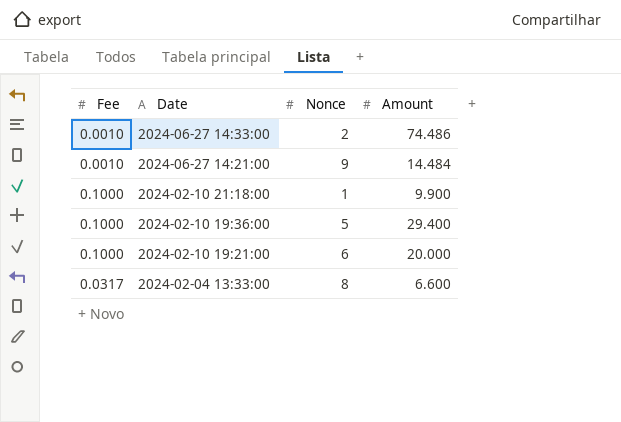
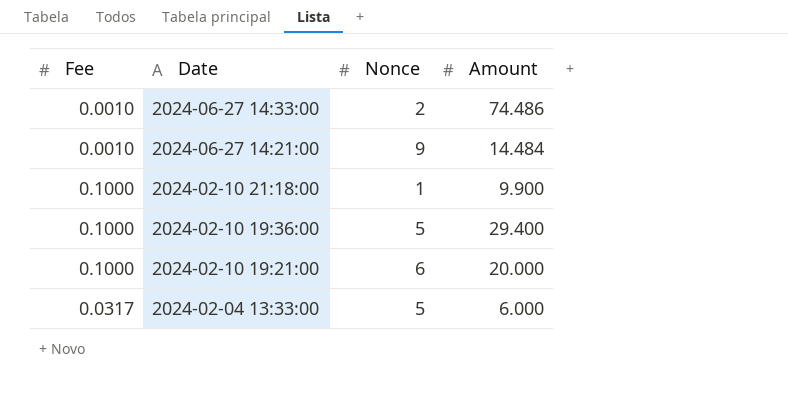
2024-02-04 13:33:00 | Nonce: 8 -> 5
2024-02-04 13:33:00 | Amount: 6.600 -> 6.000

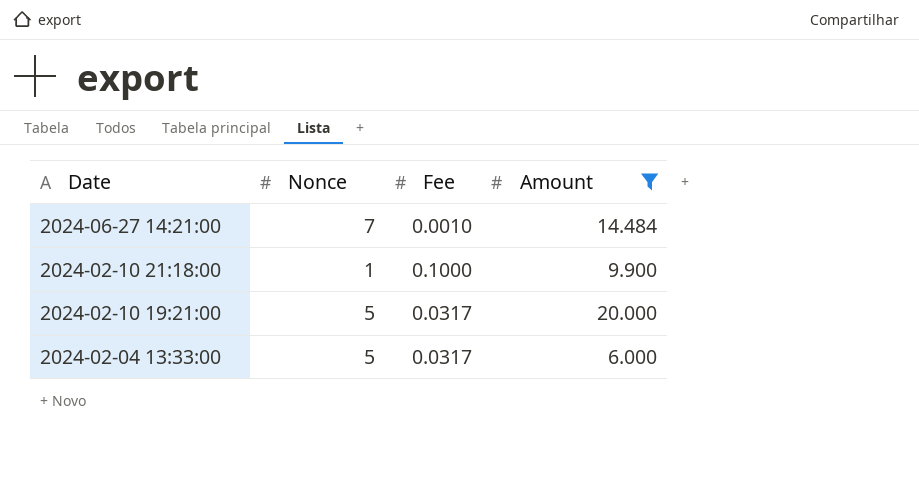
filter: none -> Amount <= 20.000
column Fee | position: 1 -> 3
2024-06-27 14:21:00 | Nonce: 9 -> 7
2024-02-10 19:21:00 | Nonce: 6 -> 5
2024-02-10 19:21:00 | Fee: 0.1000 -> 0.0317

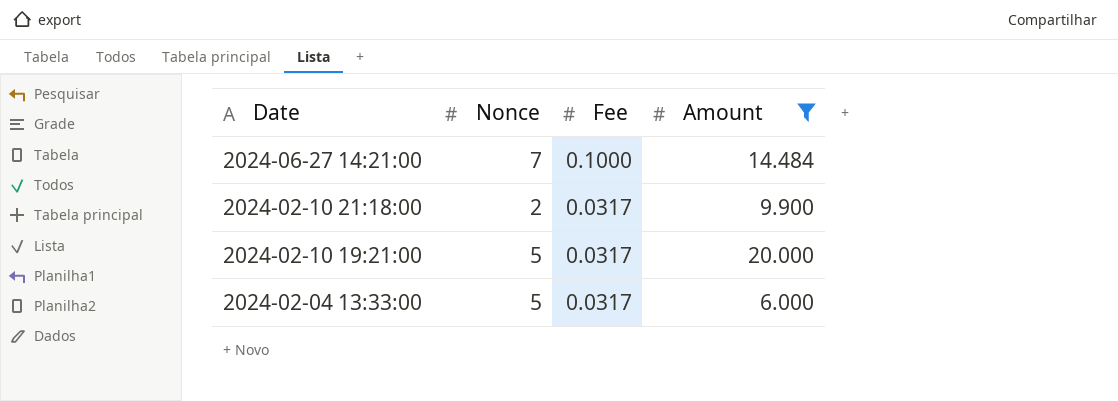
2024-06-27 14:21:00 | Fee: 0.0010 -> 0.1000
2024-02-10 21:18:00 | Nonce: 1 -> 2
2024-02-10 21:18:00 | Fee: 0.1000 -> 0.0317

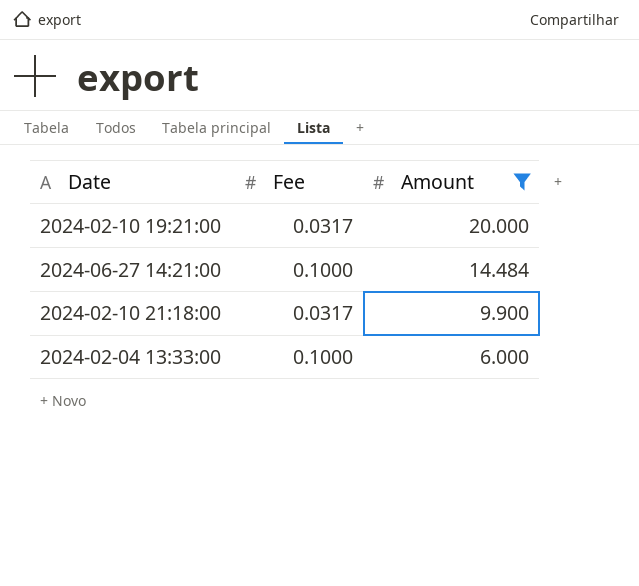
row order: Date descending -> Amount descending
column Nonce | position: 2 -> none
2024-02-04 13:33:00 | Fee: 0.0317 -> 0.1000

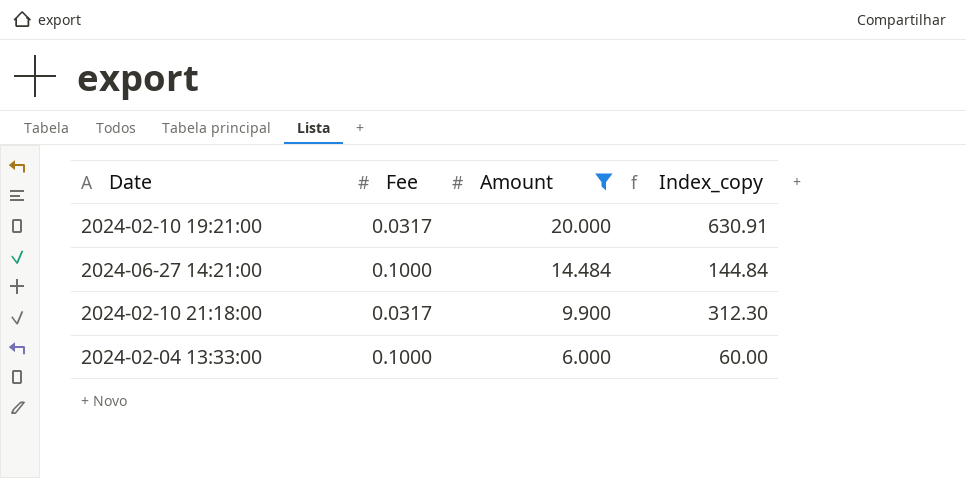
column Index_copy | formula: none -> [Amount] / [Fee]

